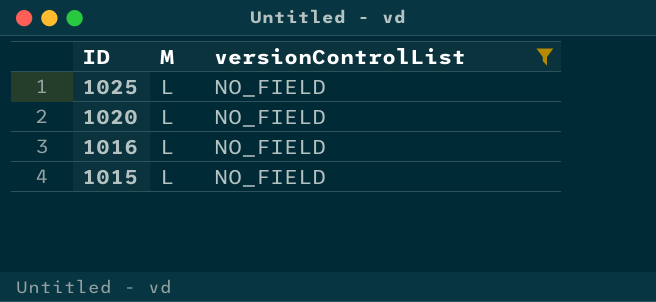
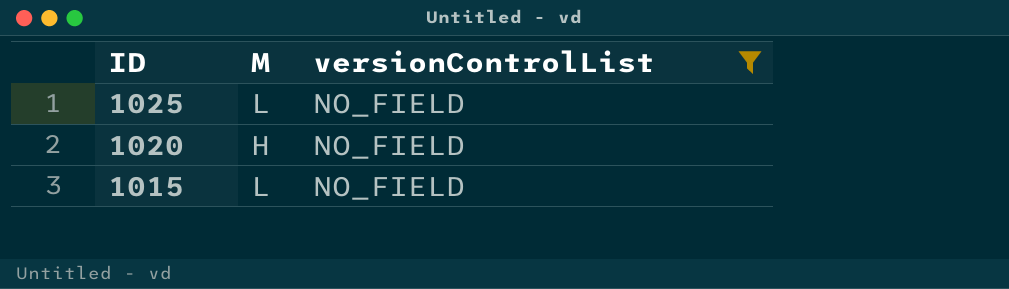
row 1016: L | NO_FIELD -> none
1020 | M: L -> H

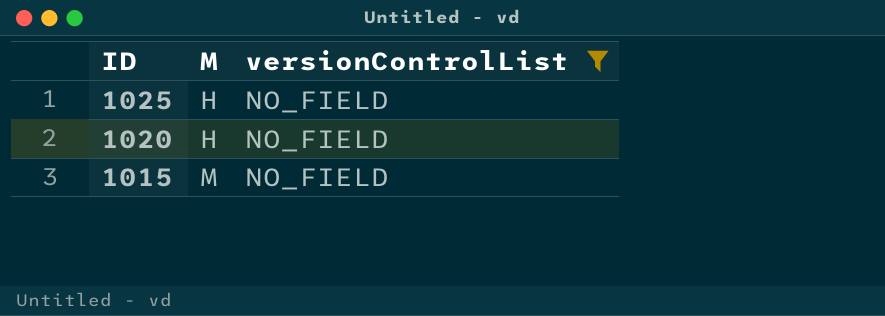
1025 | M: L -> H
1015 | M: L -> M

